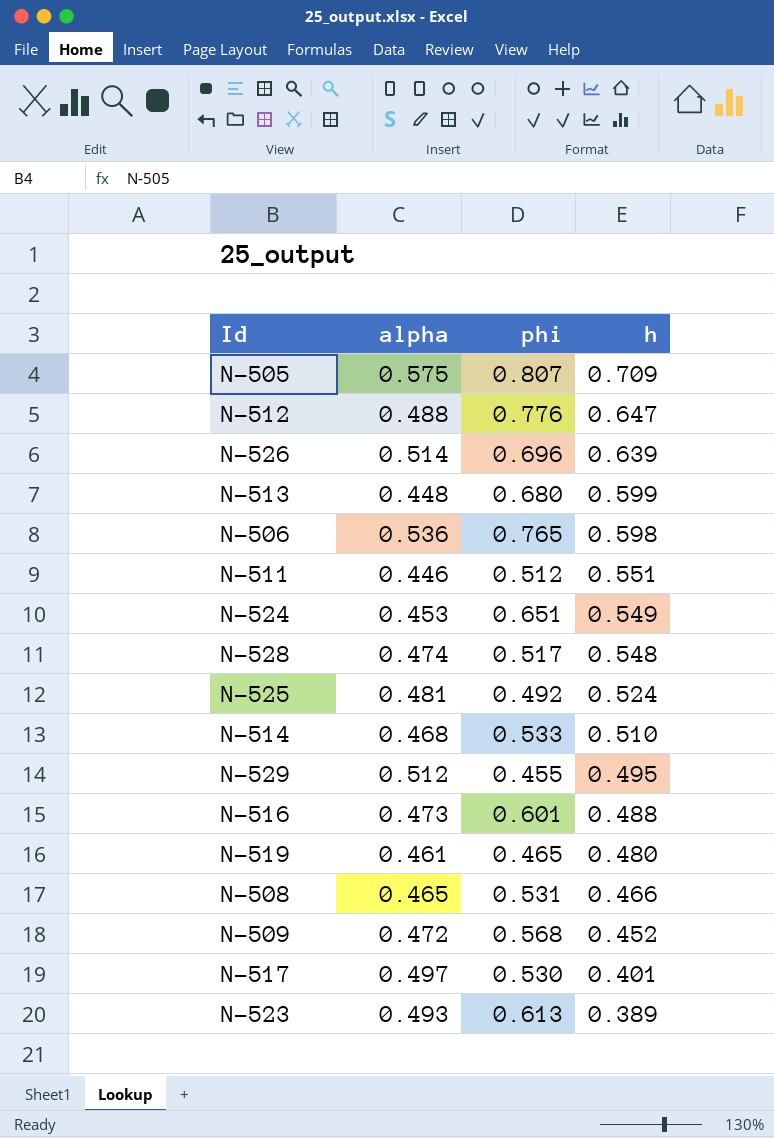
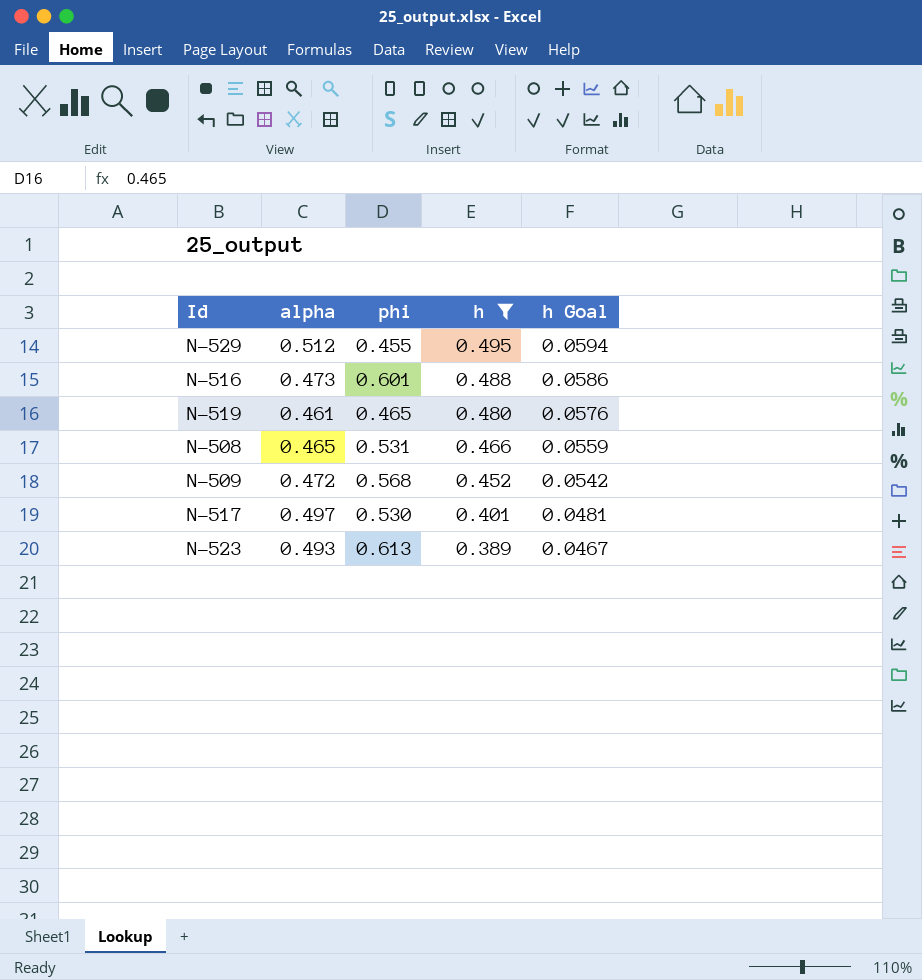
filter: none -> h <= 0.495
column h Goal | formula: none -> [h] * 0.12

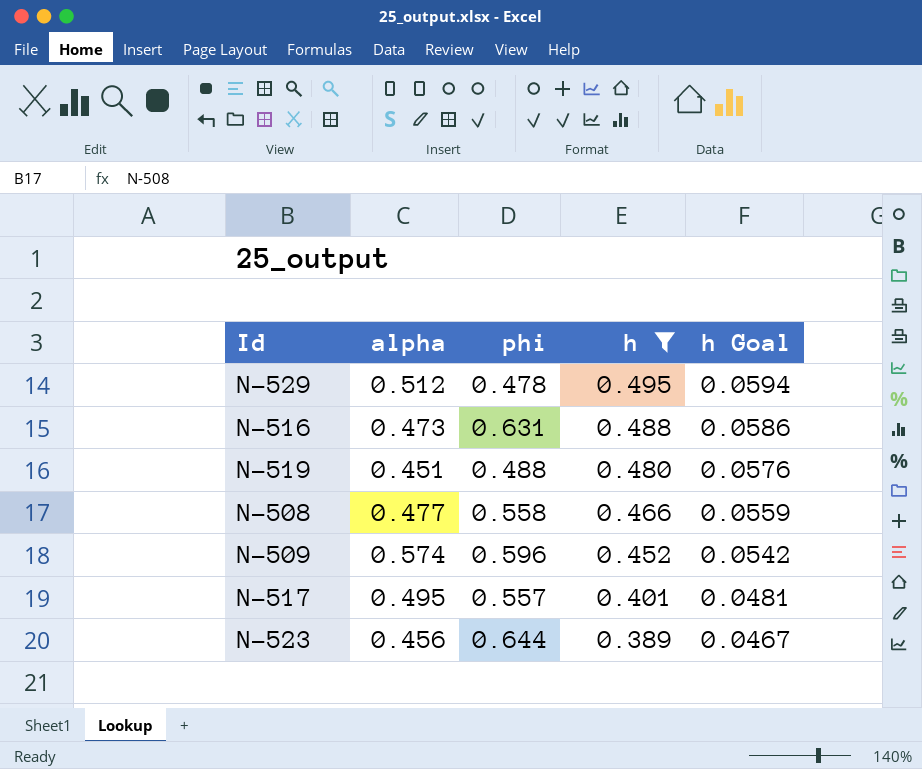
N-529 | phi: 0.455 -> 0.478
N-516 | phi: 0.601 -> 0.631
N-519 | alpha: 0.461 -> 0.451
N-519 | phi: 0.465 -> 0.488
N-508 | alpha: 0.465 -> 0.477
N-508 | phi: 0.531 -> 0.558
N-509 | alpha: 0.472 -> 0.574
N-509 | phi: 0.568 -> 0.596
N-517 | alpha: 0.497 -> 0.495
N-517 | phi: 0.530 -> 0.557
N-523 | alpha: 0.493 -> 0.456
N-523 | phi: 0.613 -> 0.644

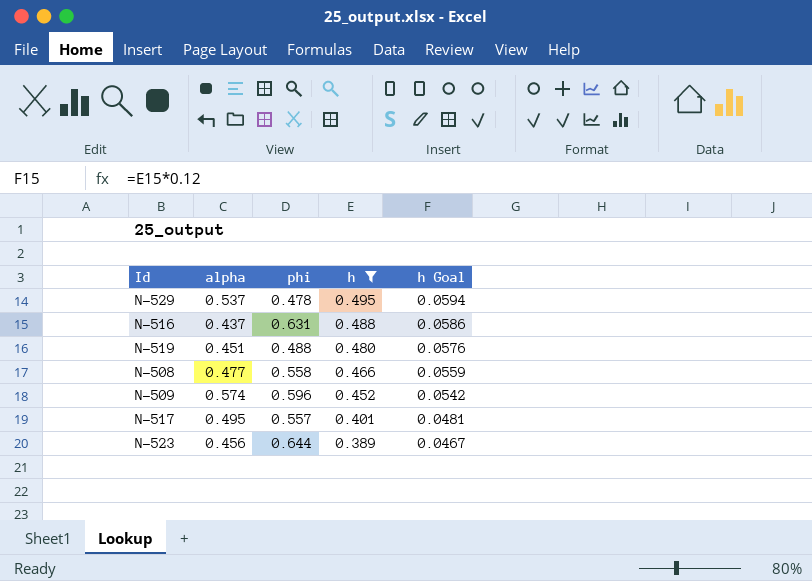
N-529 | alpha: 0.512 -> 0.537
N-516 | alpha: 0.473 -> 0.437

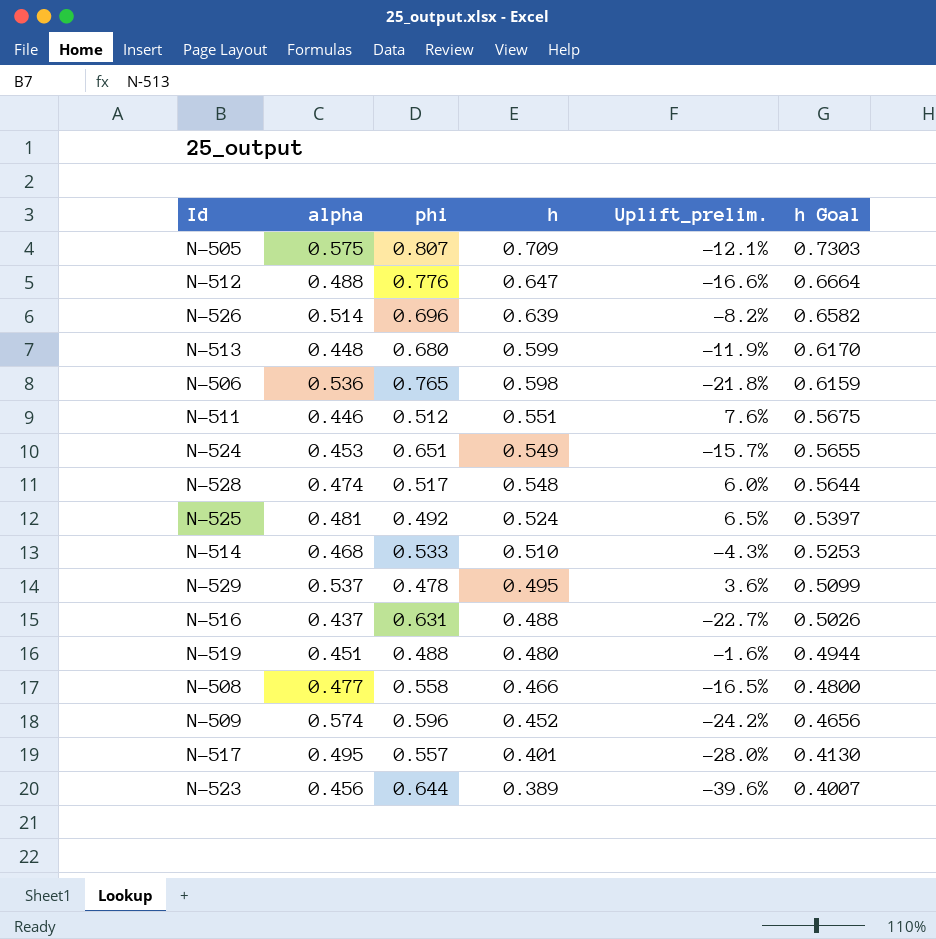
filter: h <= 0.495 -> none
column Uplift_prelim. | formula: none -> ([h] - [phi]) / [phi]
column h Goal | formula: [h] * 0.12 -> [h] * 1.03

